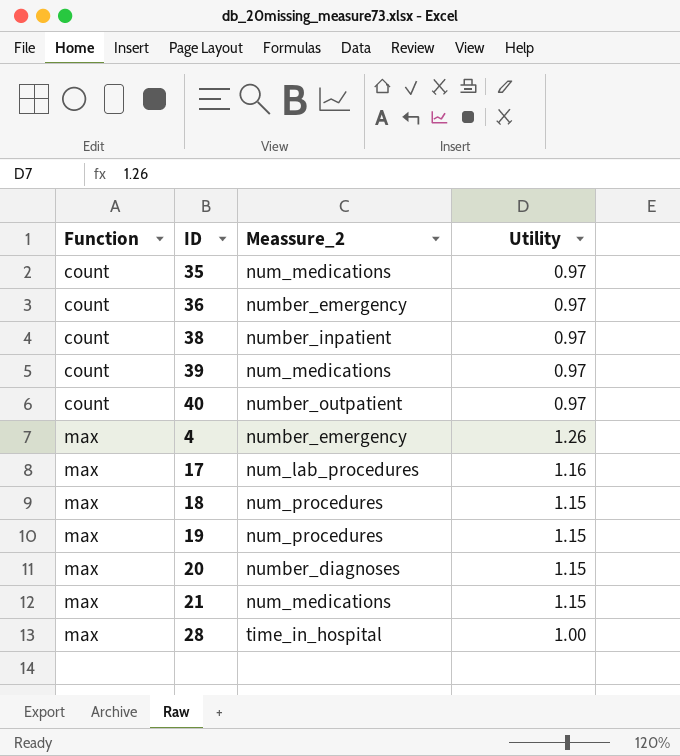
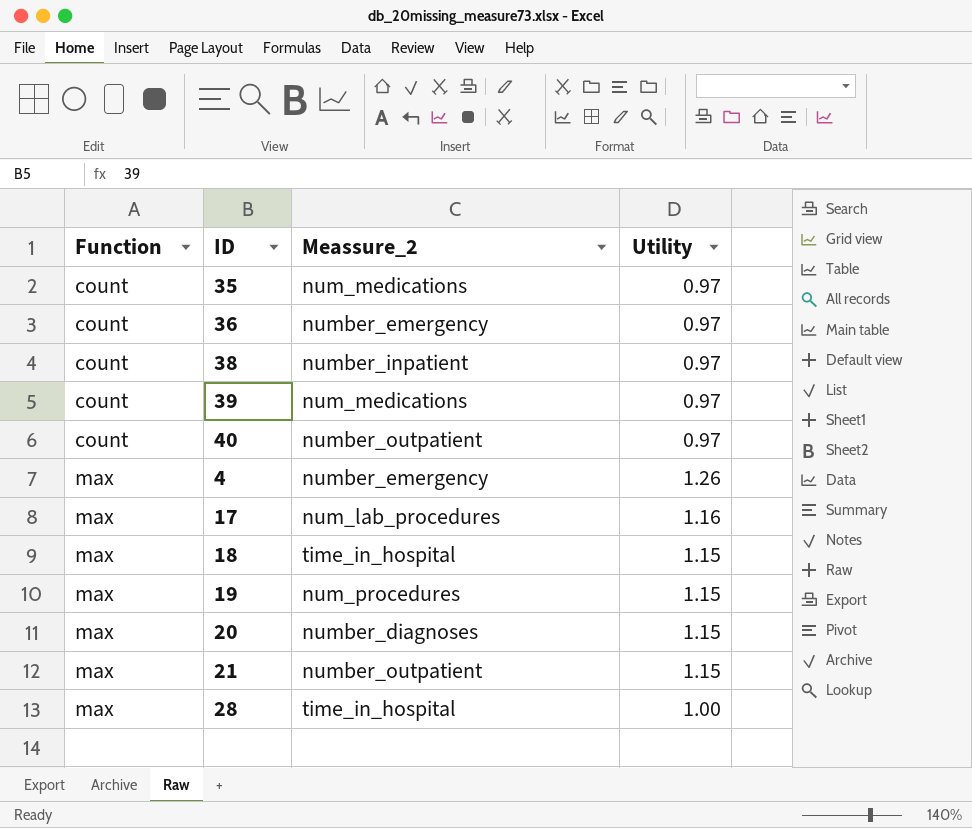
18 | Meassure_2: num_procedures -> time_in_hospital
21 | Meassure_2: num_medications -> number_outpatient

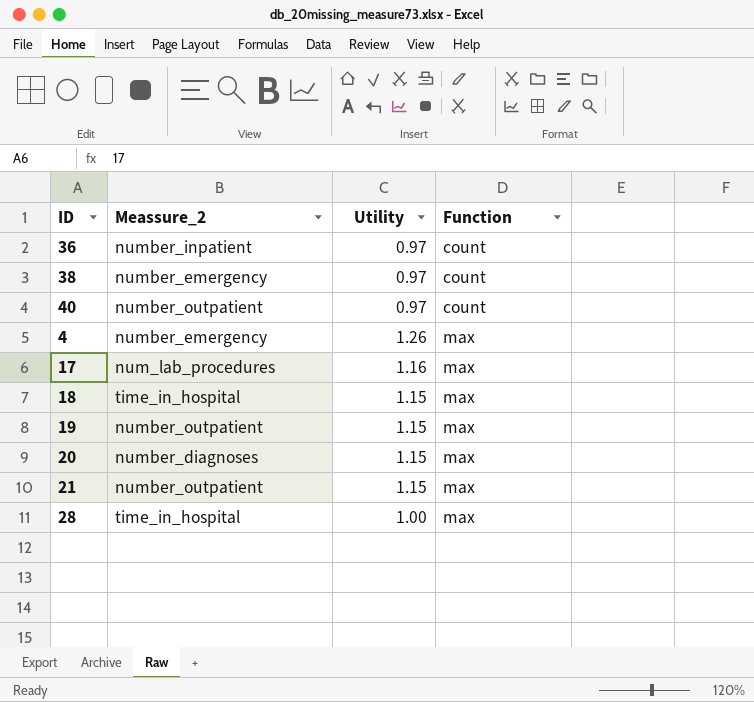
column Function | position: 1 -> 4
row 35: count | num_medications | 0.97 -> none
row 39: count | num_medications | 0.97 -> none
36 | Meassure_2: number_emergency -> number_inpatient
38 | Meassure_2: number_inpatient -> number_emergency
19 | Meassure_2: num_procedures -> number_outpatient

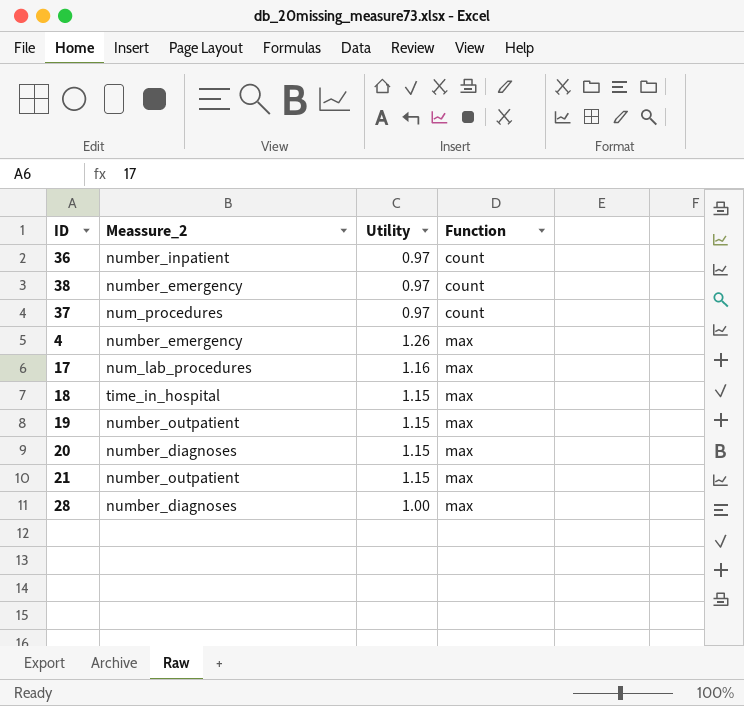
row 40: number_outpatient | 0.97 | count -> none
row 37: none -> num_procedures | 0.97 | count
28 | Meassure_2: time_in_hospital -> number_diagnoses

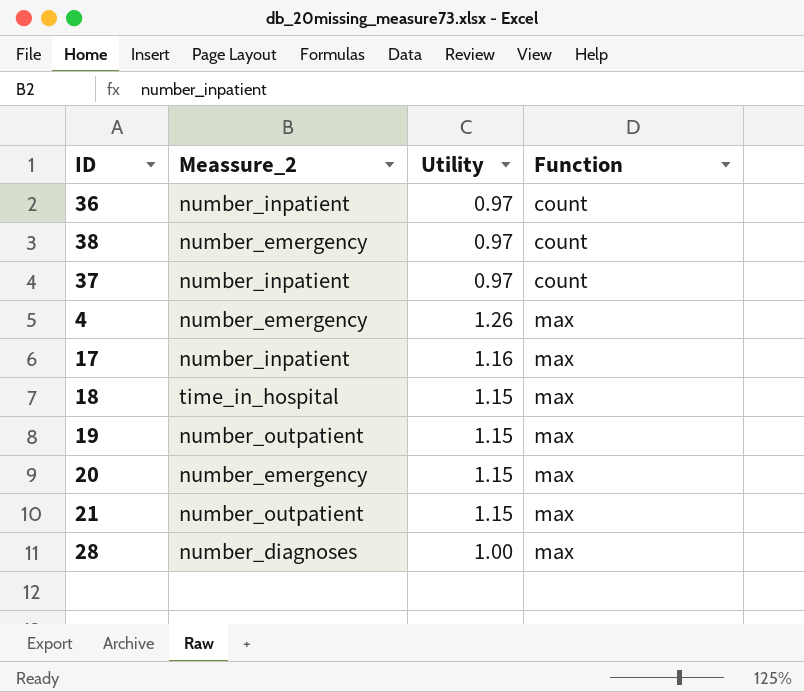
37 | Meassure_2: num_procedures -> number_inpatient
17 | Meassure_2: num_lab_procedures -> number_inpatient
20 | Meassure_2: number_diagnoses -> number_emergency

